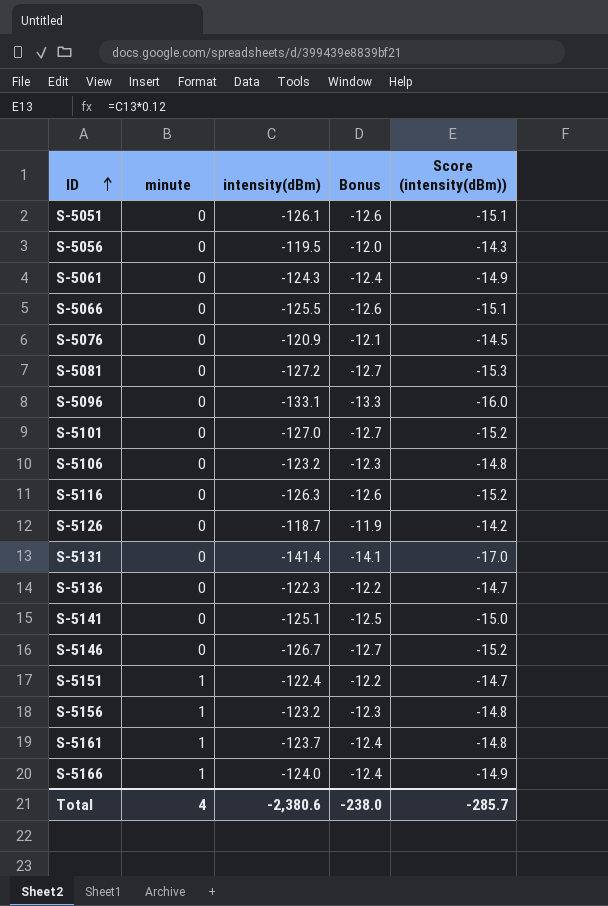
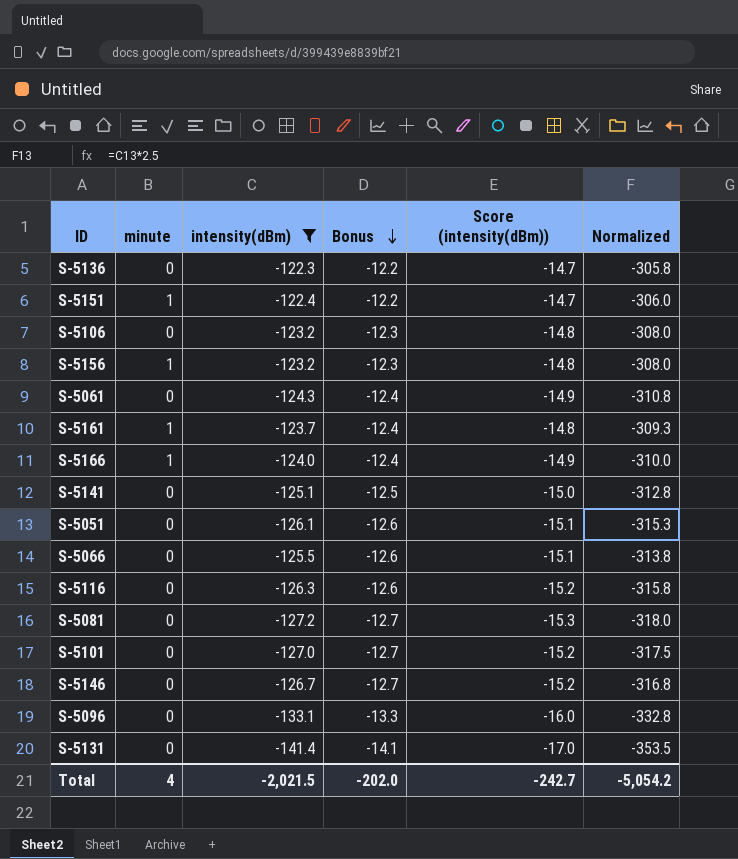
filter: none -> intensity(dBm) <= -122.3
row order: ID ascending -> Bonus descending
column Normalized | formula: none -> [intensity(dBm)] * 2.5
Total | intensity(dBm): -2,380.6 -> -2,021.5
Total | Bonus: -238.0 -> -202.0
Total | Score (intensity(dBm)): -285.7 -> -242.7

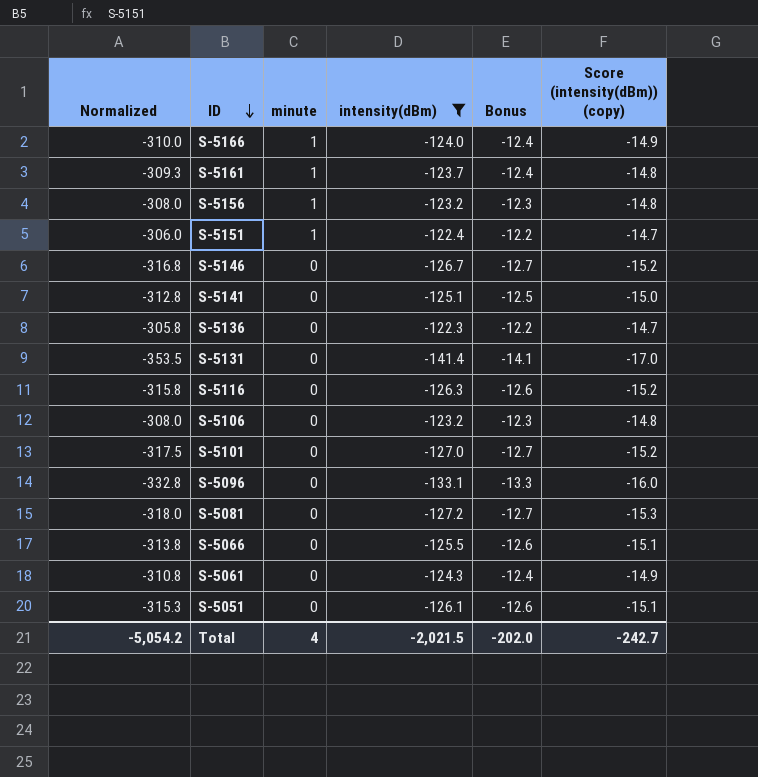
row order: Bonus descending -> ID descending
column Normalized | position: 6 -> 1
column name: Score (intensity(dBm)) -> Score (intensity(dBm)) (copy)

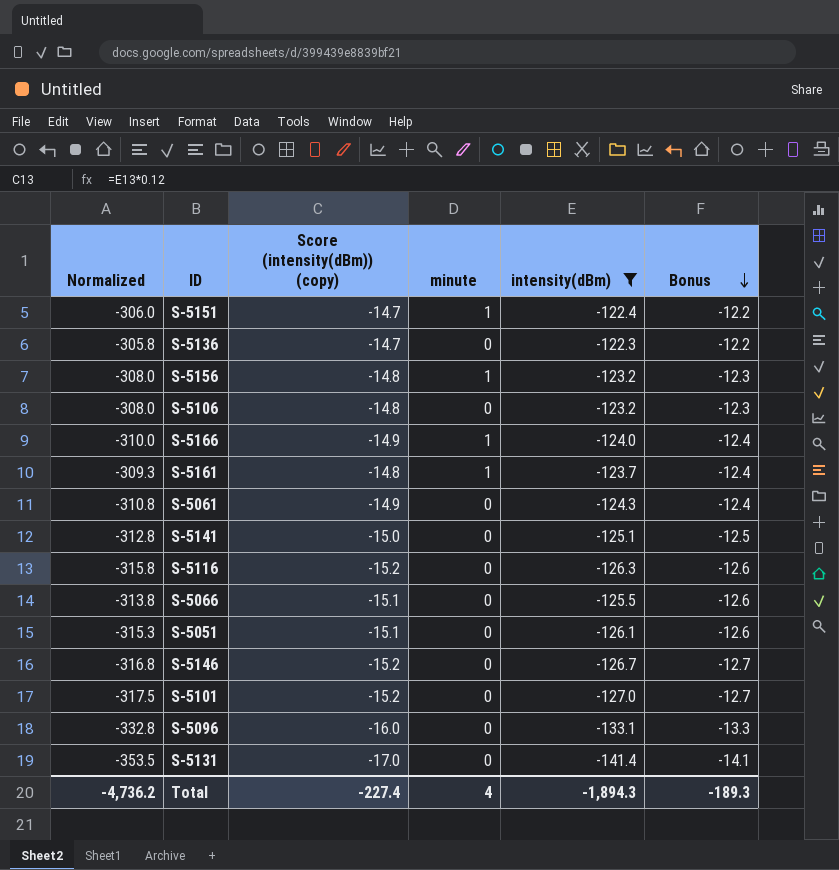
row order: ID descending -> Bonus descending
column Score (intensity(dBm)) (copy) | position: 6 -> 3
row S-5081: -318.0 | 0 | -127.2 | -12.7 | -15.3 -> none
Total | Normalized: -5,054.2 -> -4,736.2
Total | Score (intensity(dBm)) (copy): -242.7 -> -227.4
Total | intensity(dBm): -2,021.5 -> -1,894.3
Total | Bonus: -202.0 -> -189.3

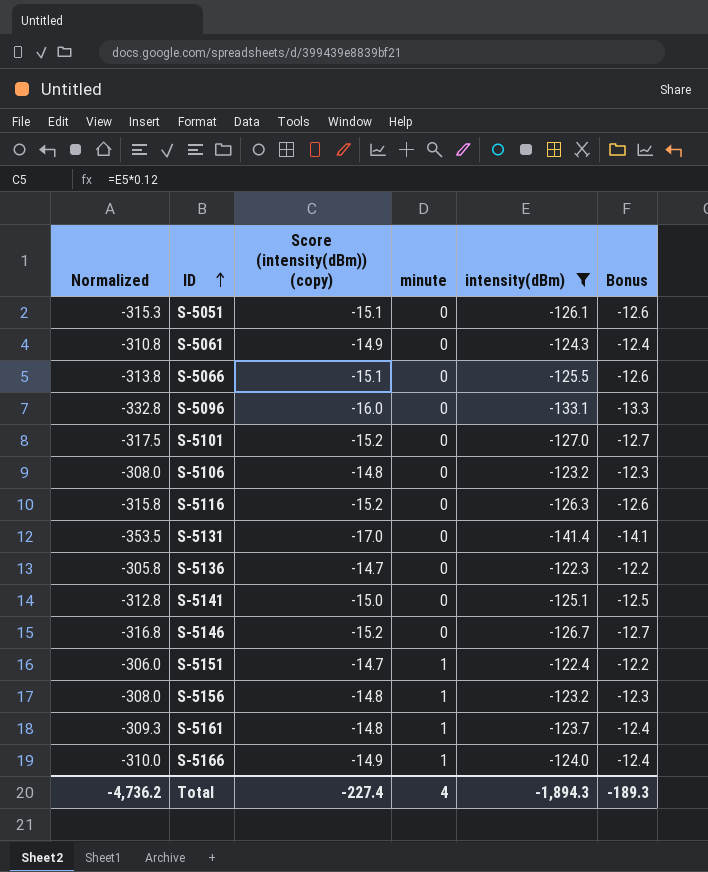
row order: Bonus descending -> ID ascending

